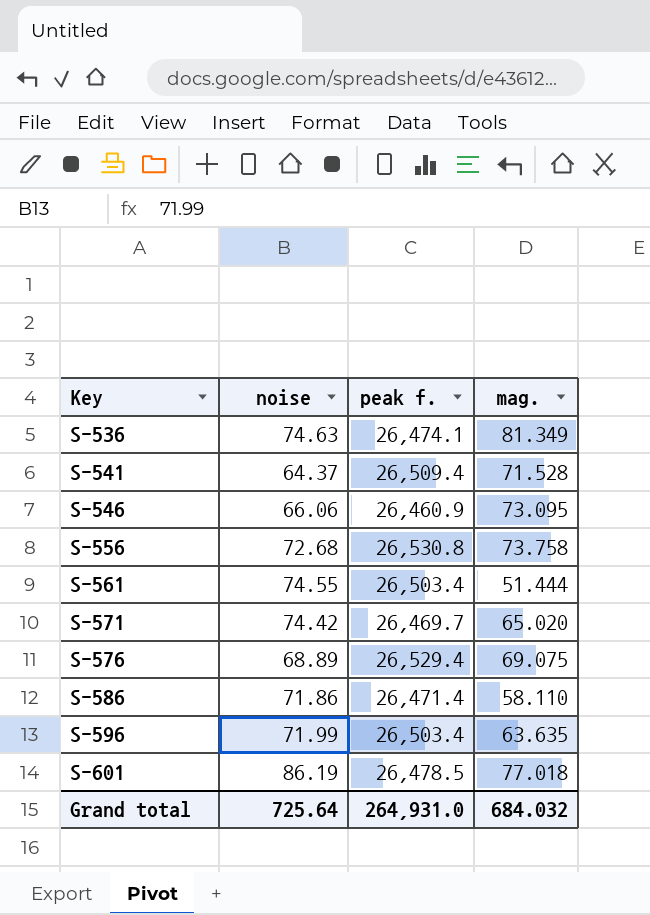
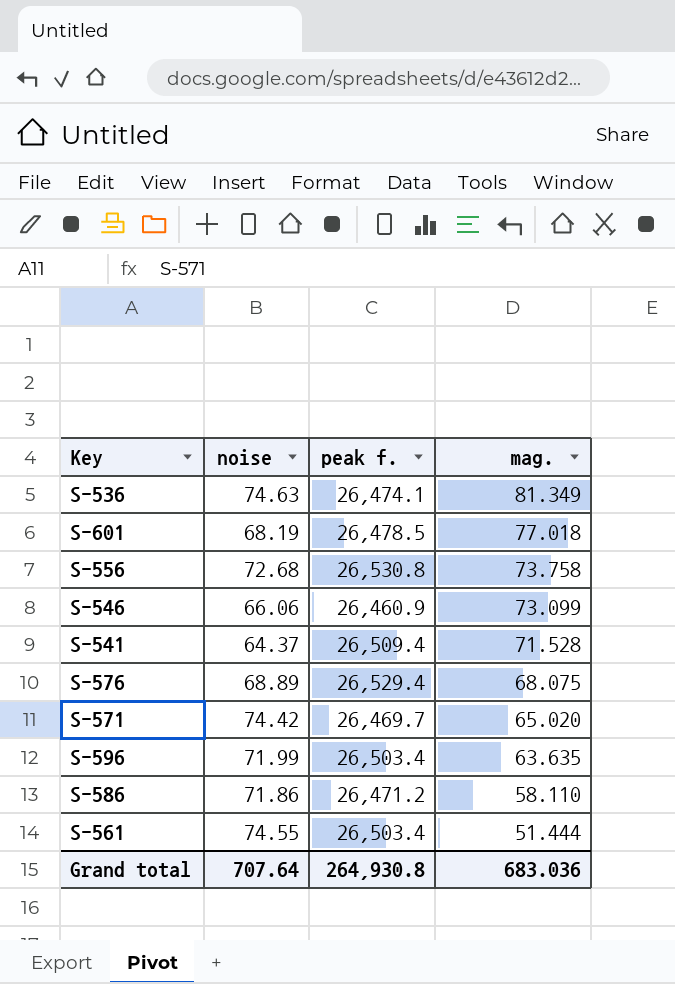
row order: Key ascending -> mag. descending
S-601 | noise: 86.19 -> 68.19
S-546 | mag.: 73.095 -> 73.099
S-576 | mag.: 69.075 -> 68.075
S-586 | peak f.: 26,471.4 -> 26,471.2
Grand total | noise: 725.64 -> 707.64
Grand total | peak f.: 264,931.0 -> 264,930.8
Grand total | mag.: 684.032 -> 683.036

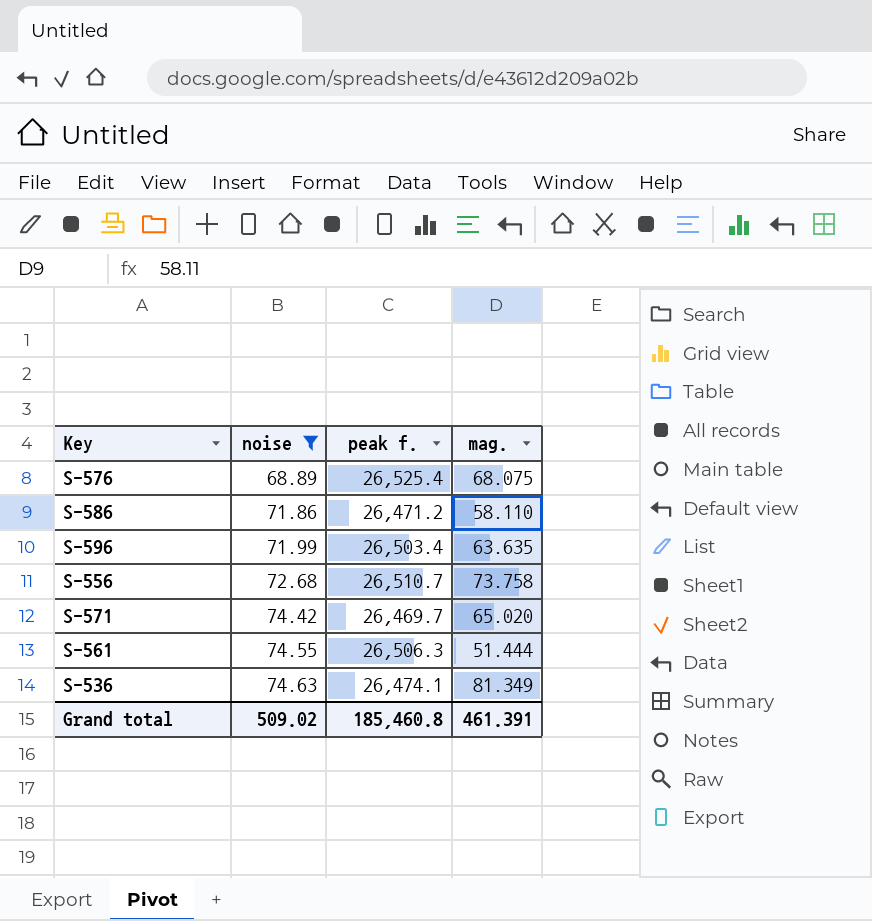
filter: none -> noise >= 68.89
row order: mag. descending -> noise ascending
S-576 | peak f.: 26,529.4 -> 26,525.4
S-556 | peak f.: 26,530.8 -> 26,510.7
S-561 | peak f.: 26,503.4 -> 26,506.3
Grand total | noise: 707.64 -> 509.02
Grand total | peak f.: 264,930.8 -> 185,460.8
Grand total | mag.: 683.036 -> 461.391

